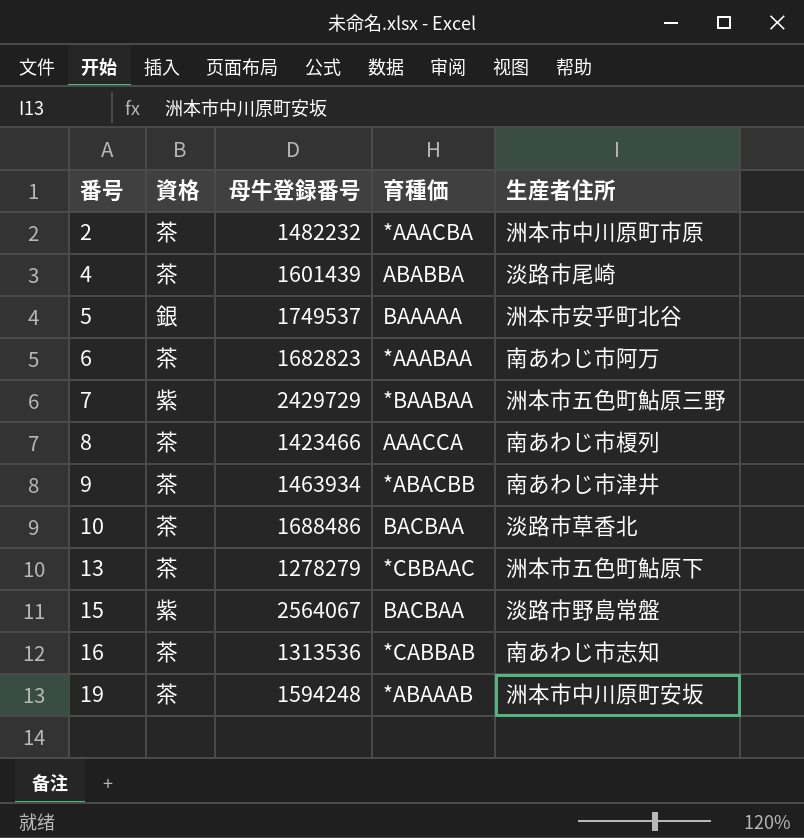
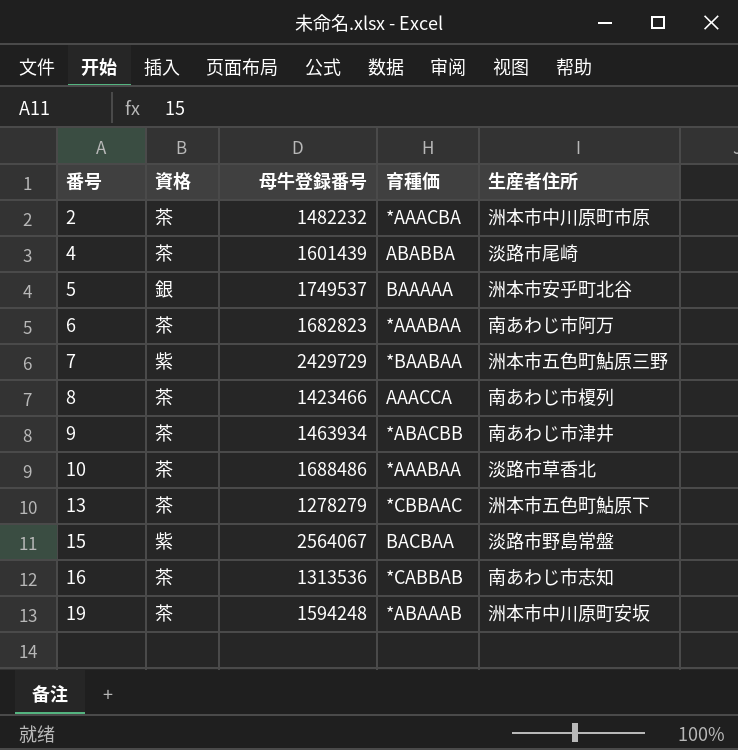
10 | 育種価: BACBAA -> *AAABAA

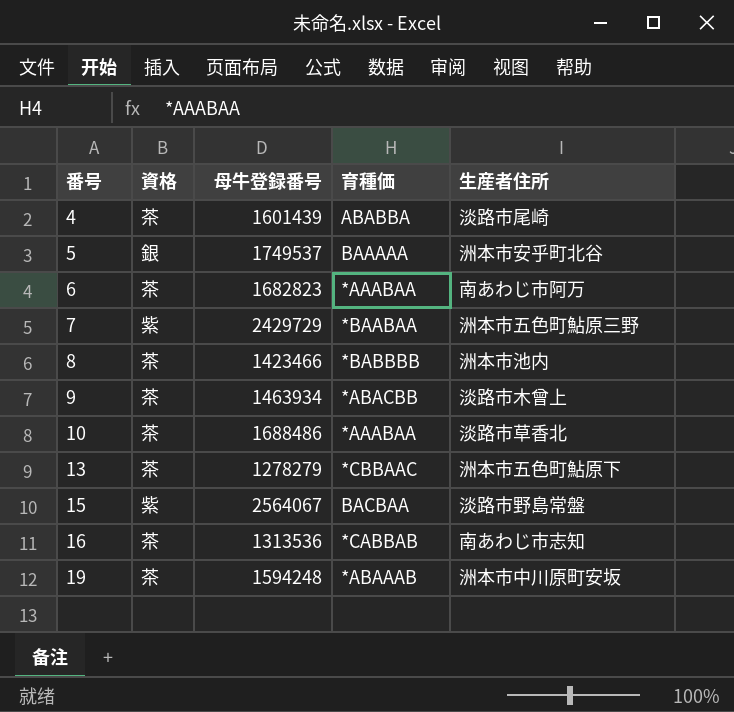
row 2: 茶 | 1482232 | *AAACBA | 洲本市中川原町市原 -> none
8 | 育種価: AAACCA -> *BABBBB
8 | 生産者住所: 南あわじ市榎列 -> 洲本市池内
9 | 生産者住所: 南あわじ市津井 -> 淡路市木曾上

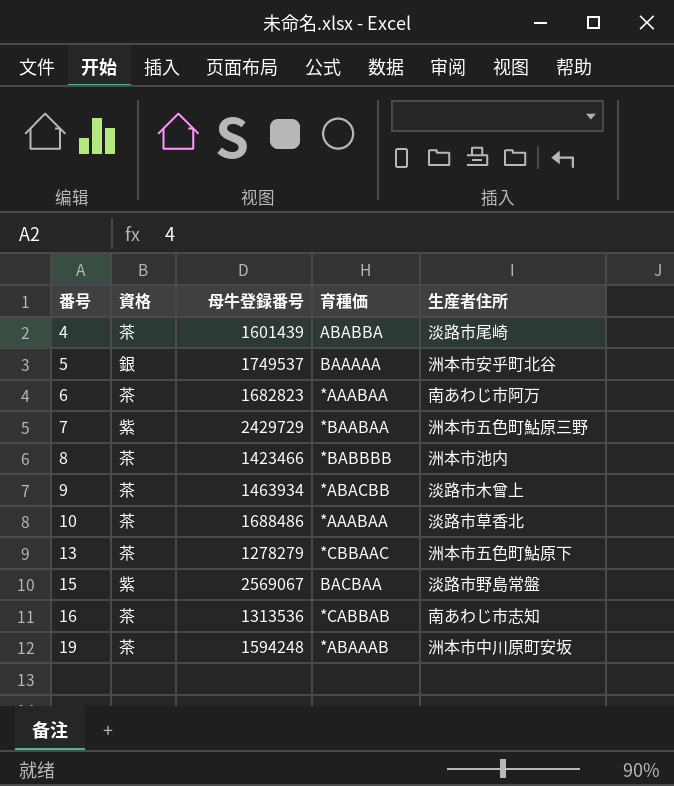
15 | 母牛登録番号: 2564067 -> 2569067

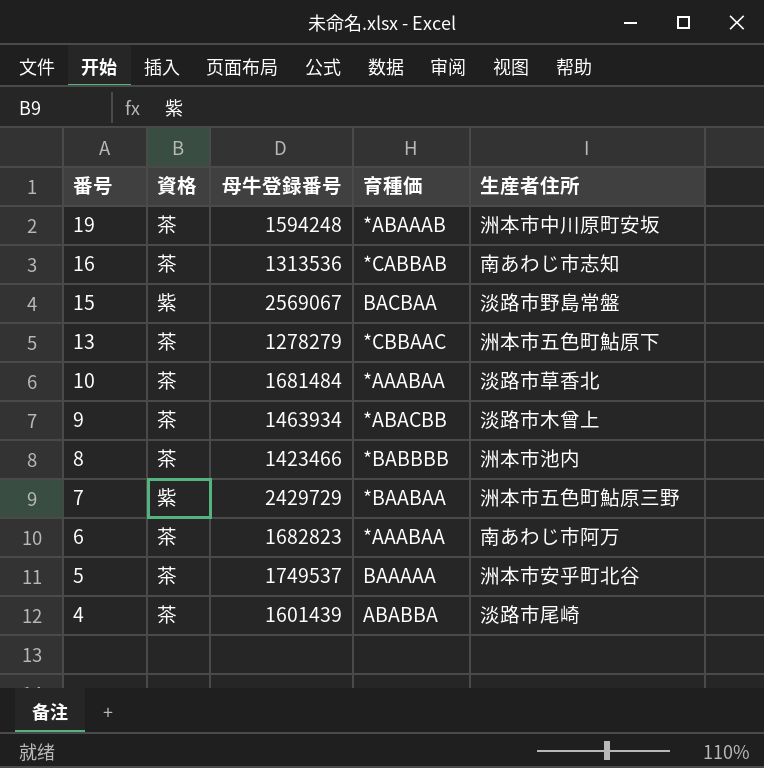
row order: 番号 ascending -> 番号 descending
10 | 母牛登録番号: 1688486 -> 1681484
5 | 資格: 銀 -> 茶

